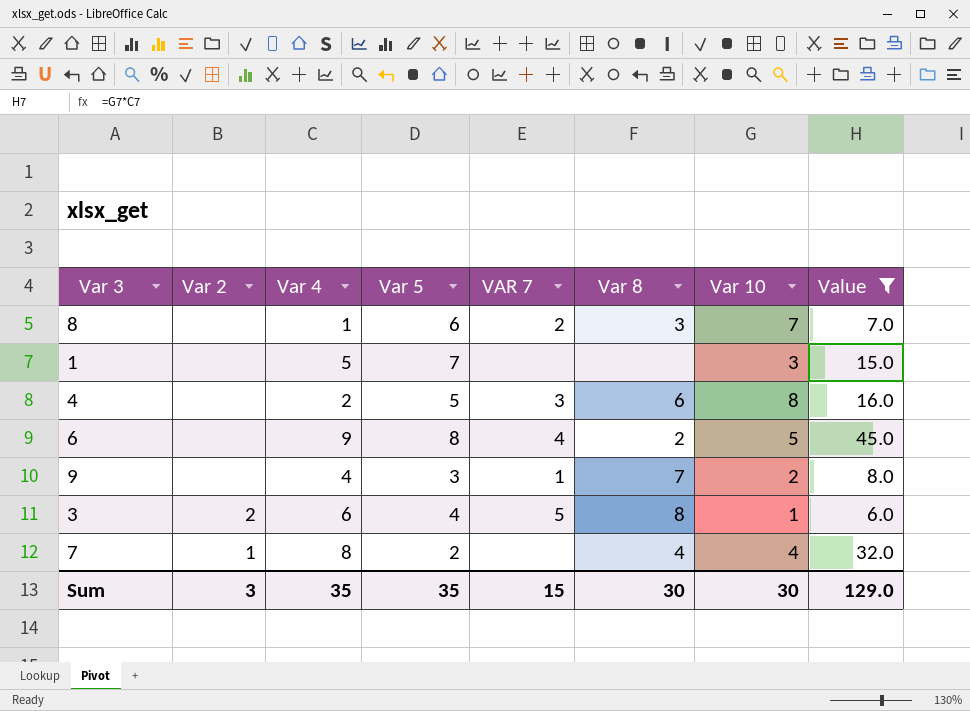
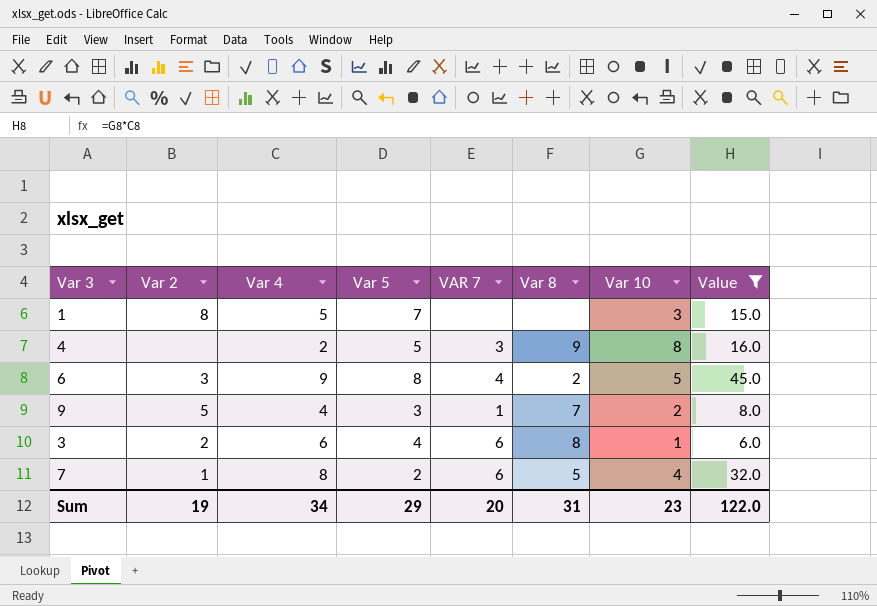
row 8: none | 1 | 6 | 2 | 3 | 7 | 7.0 -> none
1 | Var 2: none -> 8
4 | Var 8: 6 -> 9
6 | Var 2: none -> 3
9 | Var 2: none -> 5
3 | VAR 7: 5 -> 6
7 | VAR 7: none -> 6
7 | Var 8: 4 -> 5
Sum | Var 2: 3 -> 19
Sum | Var 4: 35 -> 34
Sum | Var 5: 35 -> 29
Sum | VAR 7: 15 -> 20
Sum | Var 8: 30 -> 31
Sum | Var 10: 30 -> 23
Sum | Value: 129.0 -> 122.0

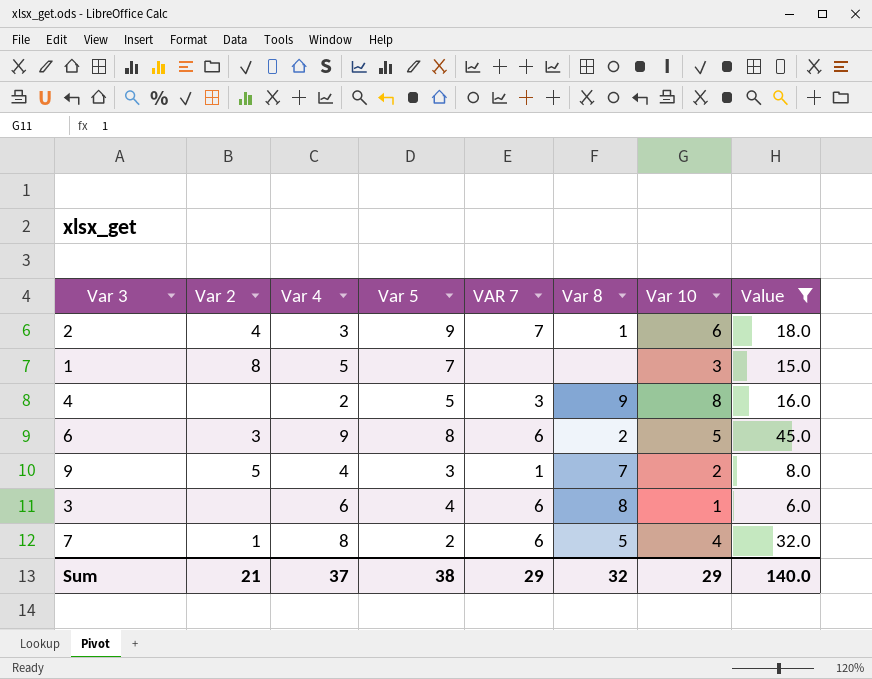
row 2: none -> 4 | 3 | 9 | 7 | 1 | 6 | 18.0
6 | VAR 7: 4 -> 6
3 | Var 2: 2 -> none
Sum | Var 2: 19 -> 21
Sum | Var 4: 34 -> 37
Sum | Var 5: 29 -> 38
Sum | VAR 7: 20 -> 29
Sum | Var 8: 31 -> 32
Sum | Var 10: 23 -> 29
Sum | Value: 122.0 -> 140.0

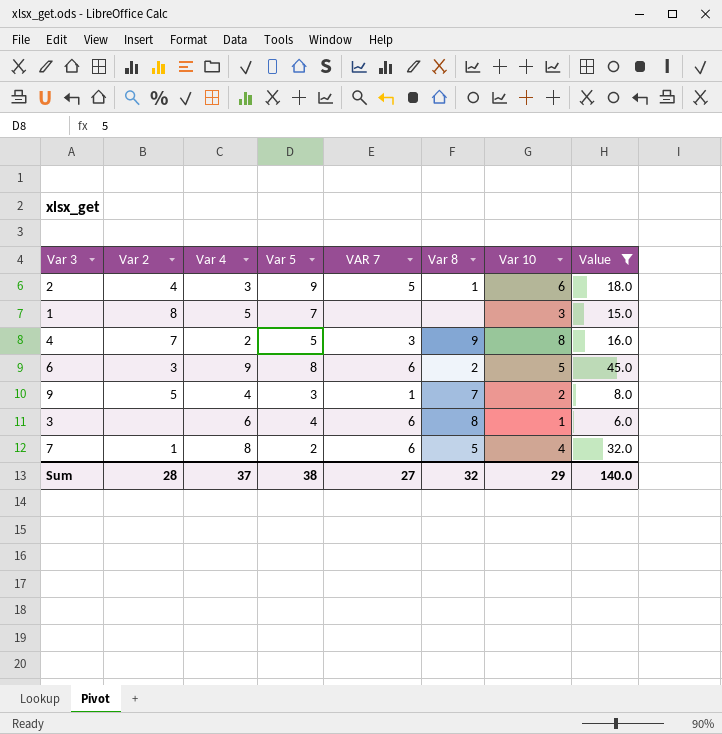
2 | VAR 7: 7 -> 5
4 | Var 2: none -> 7
Sum | Var 2: 21 -> 28
Sum | VAR 7: 29 -> 27

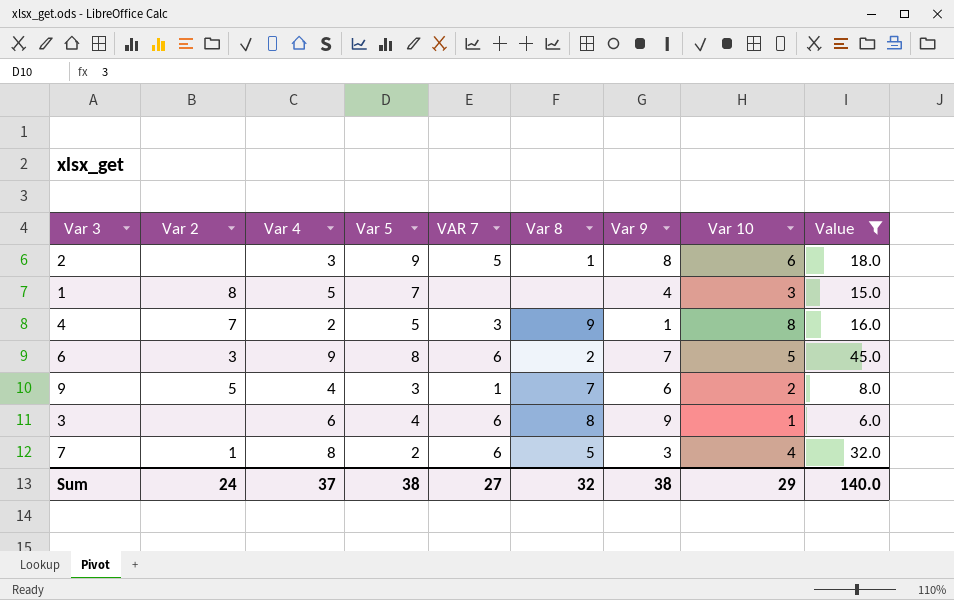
column Var 9 | position: none -> 7
2 | Var 2: 4 -> none
Sum | Var 2: 28 -> 24

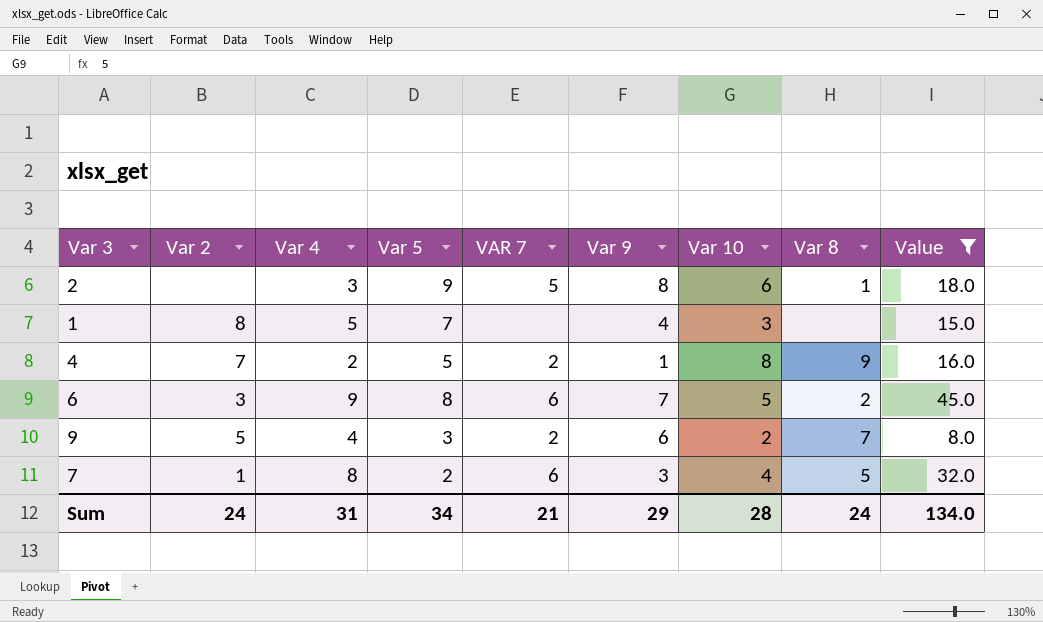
column Var 8 | position: 6 -> 8
row 3: none | 6 | 4 | 6 | 8 | 9 | 1 | 6.0 -> none
4 | VAR 7: 3 -> 2
9 | VAR 7: 1 -> 2
Sum | Var 4: 37 -> 31
Sum | Var 5: 38 -> 34
Sum | VAR 7: 27 -> 21
Sum | Var 9: 38 -> 29
Sum | Var 10: 29 -> 28
Sum | Var 8: 32 -> 24
Sum | Value: 140.0 -> 134.0

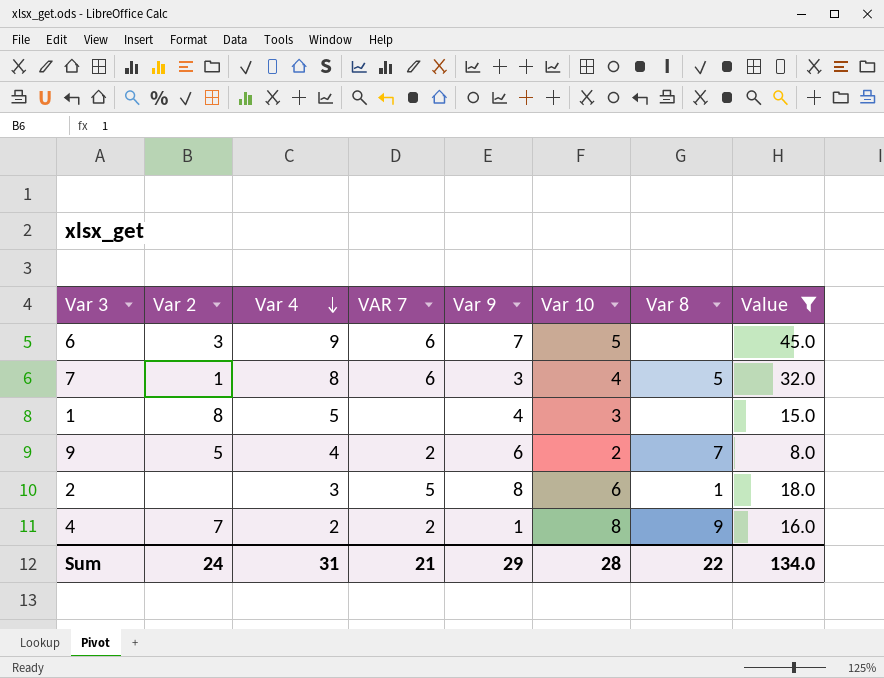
row order: none -> Var 4 descending
column Var 5 | position: 4 -> none
6 | Var 8: 2 -> none
Sum | Var 8: 24 -> 22

